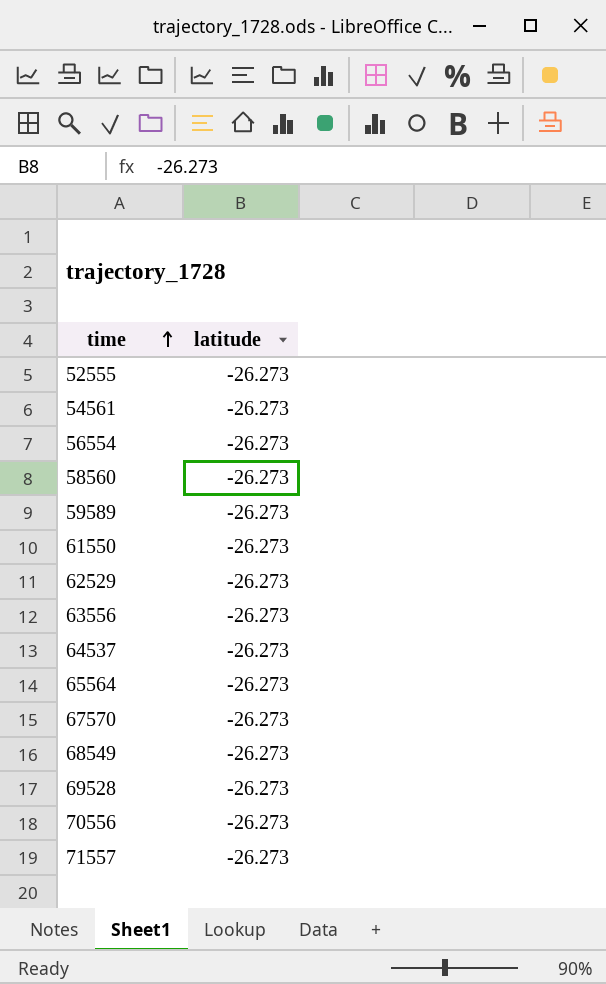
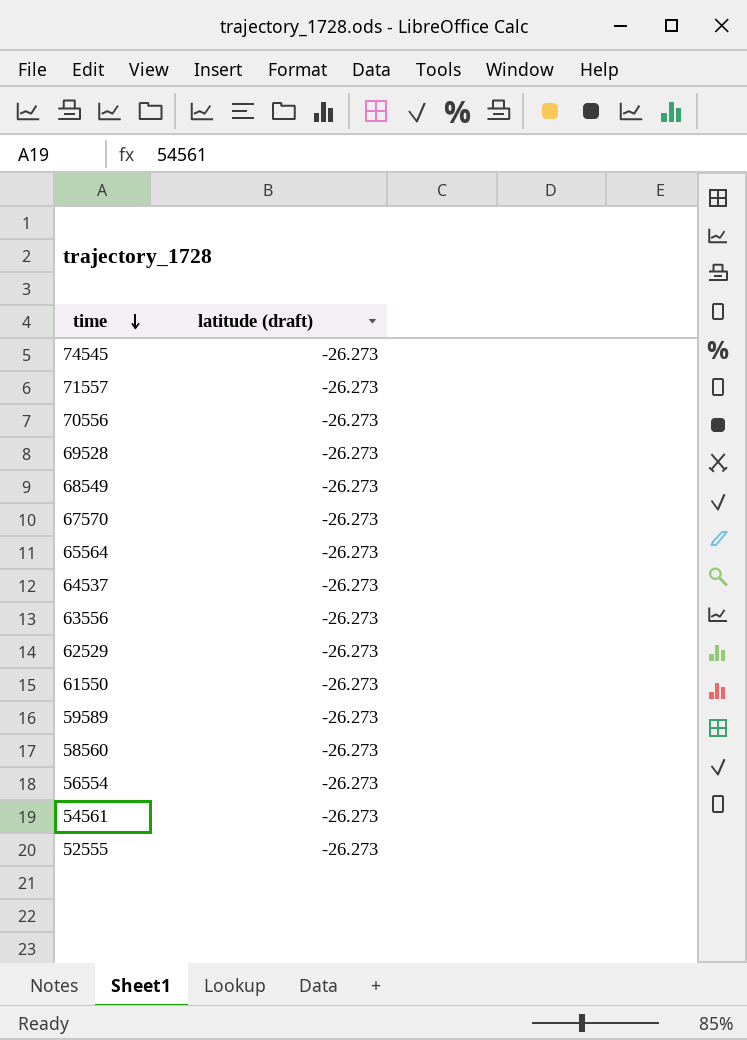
row order: time ascending -> time descending
column name: latitude -> latitude (draft)
row 74545: none -> -26.273

